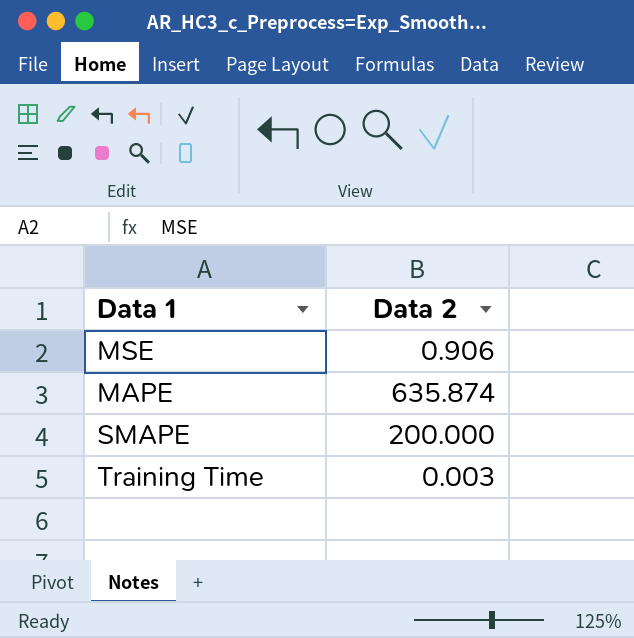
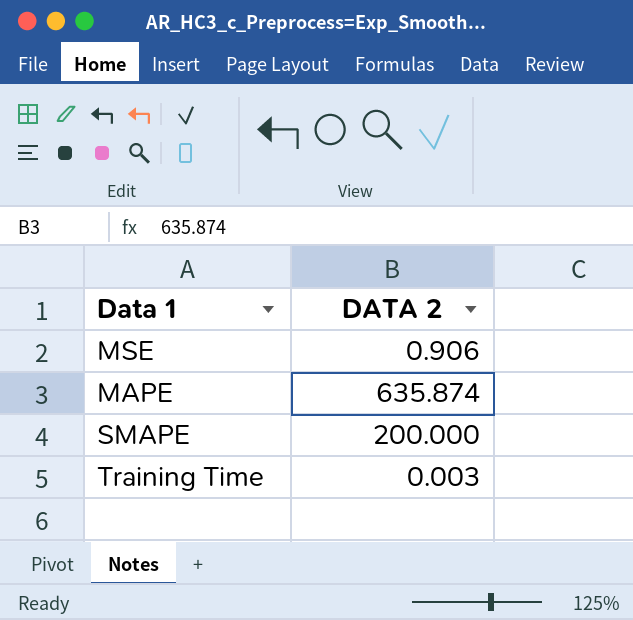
column name: Data 2 -> DATA 2

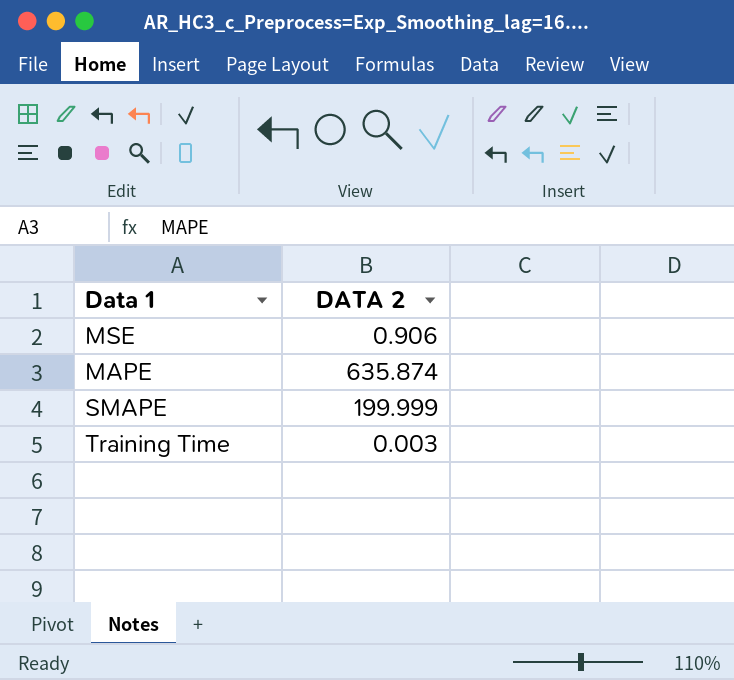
SMAPE | DATA 2: 200.000 -> 199.999

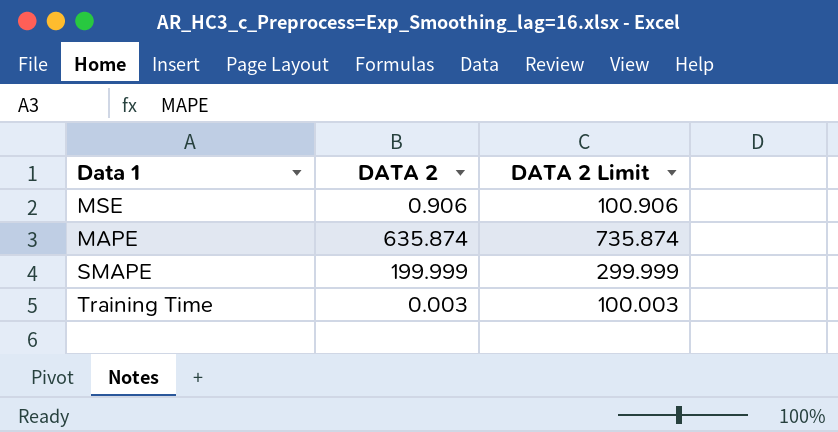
column DATA 2 Limit | formula: none -> [DATA 2] + 100

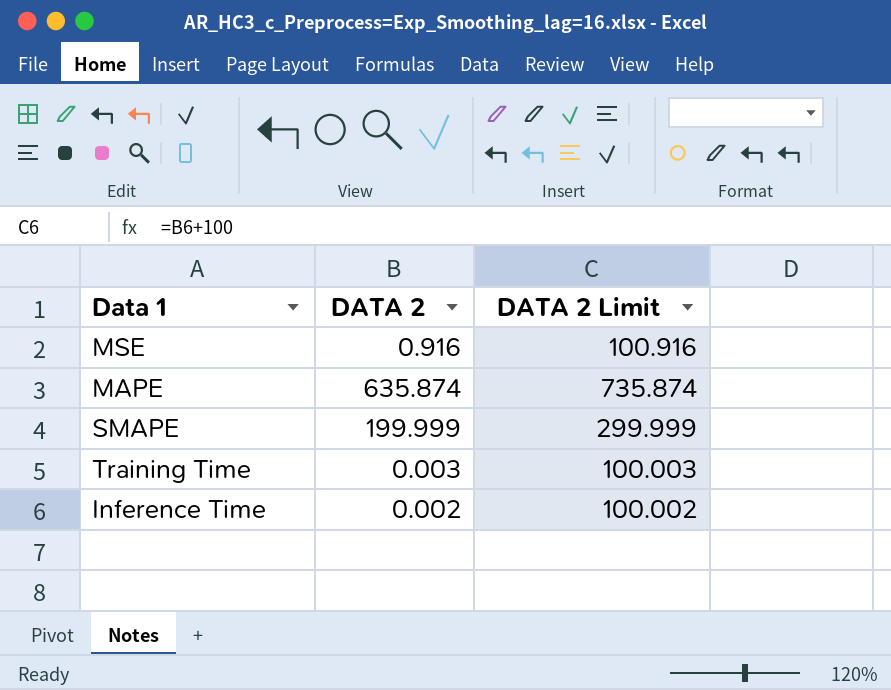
MSE | DATA 2: 0.906 -> 0.916
MSE | DATA 2 Limit: 100.906 -> 100.916
row Inference Time: none -> 0.002 | 100.002

